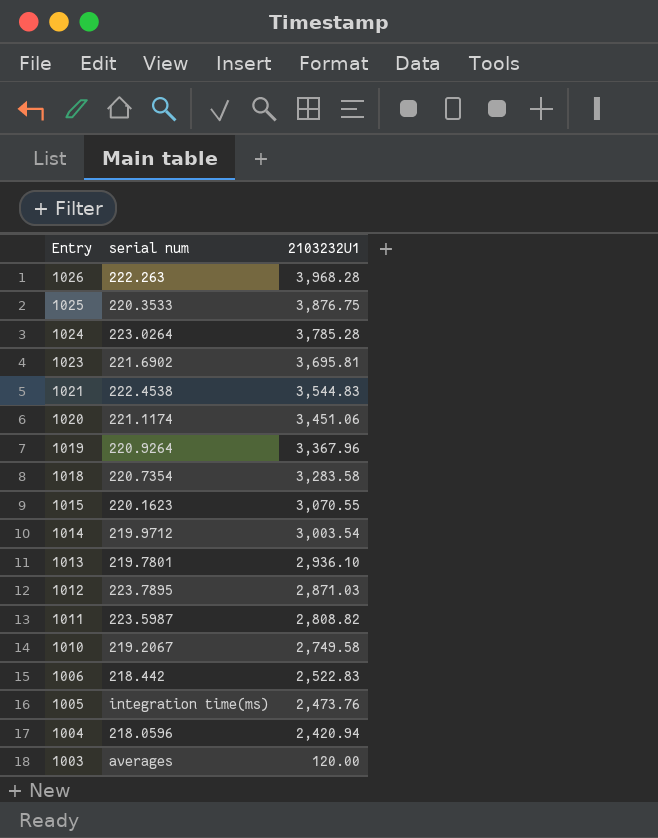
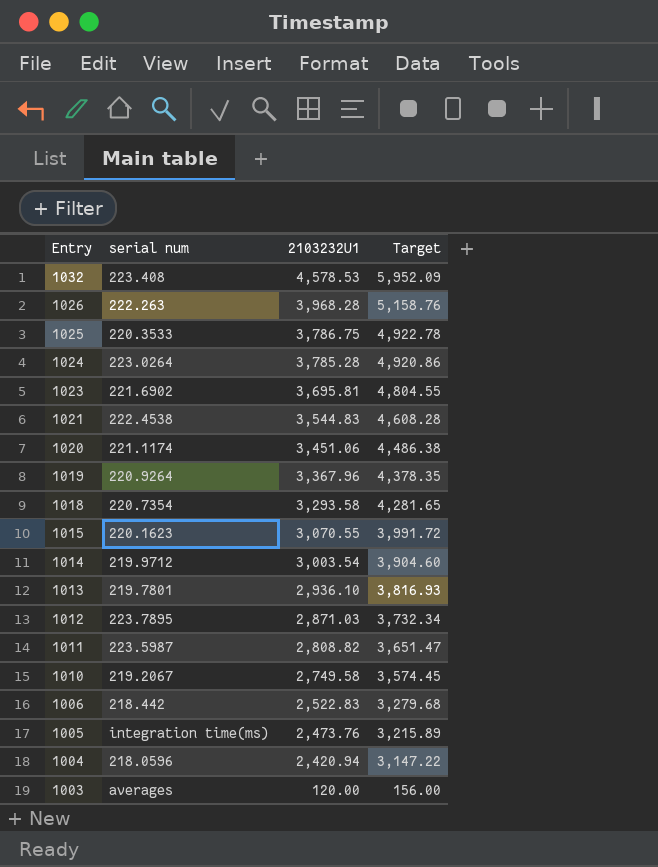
column Target | formula: none -> [2103232U1] * 1.3
row 1032: none -> 223.408 | 4,578.53 | 5,952.09
1025 | 2103232U1: 3,876.75 -> 3,786.75
1018 | 2103232U1: 3,283.58 -> 3,293.58

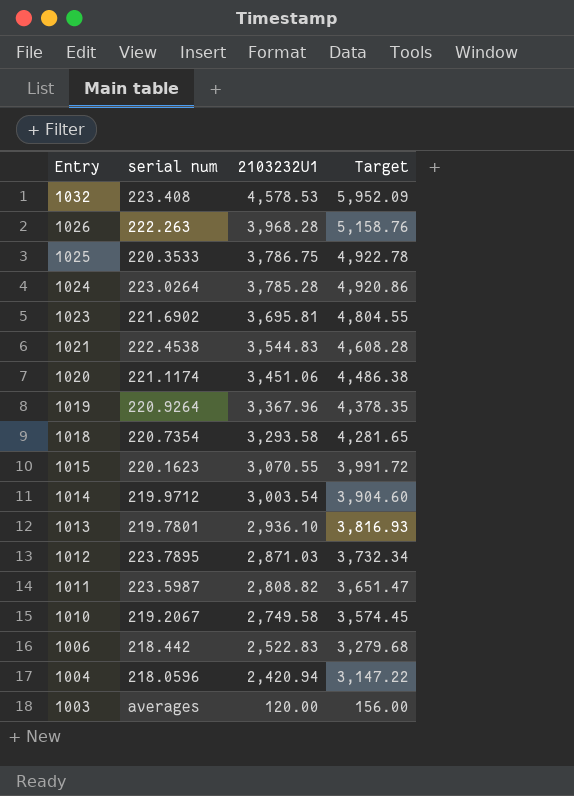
row 1005: integration time(ms) | 2,473.76 | 3,215.89 -> none

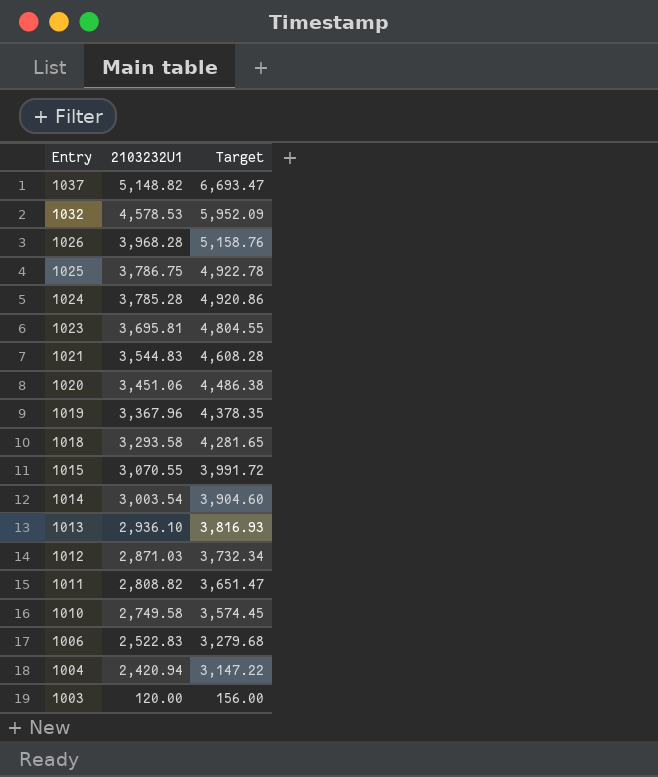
column serial num | position: 2 -> none
row 1037: none -> 5,148.82 | 6,693.47

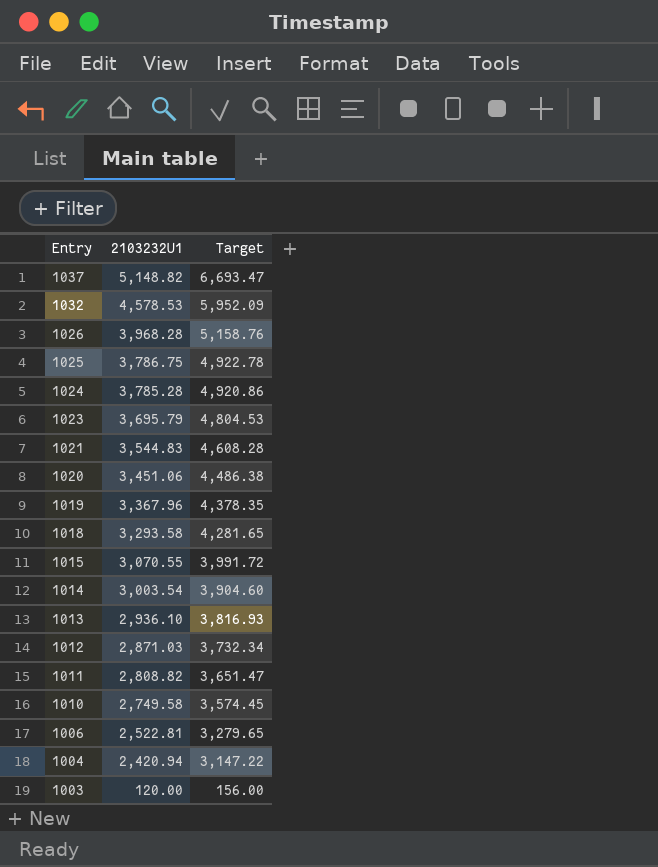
1023 | 2103232U1: 3,695.81 -> 3,695.79
1023 | Target: 4,804.55 -> 4,804.53
1006 | 2103232U1: 2,522.83 -> 2,522.81
1006 | Target: 3,279.68 -> 3,279.65

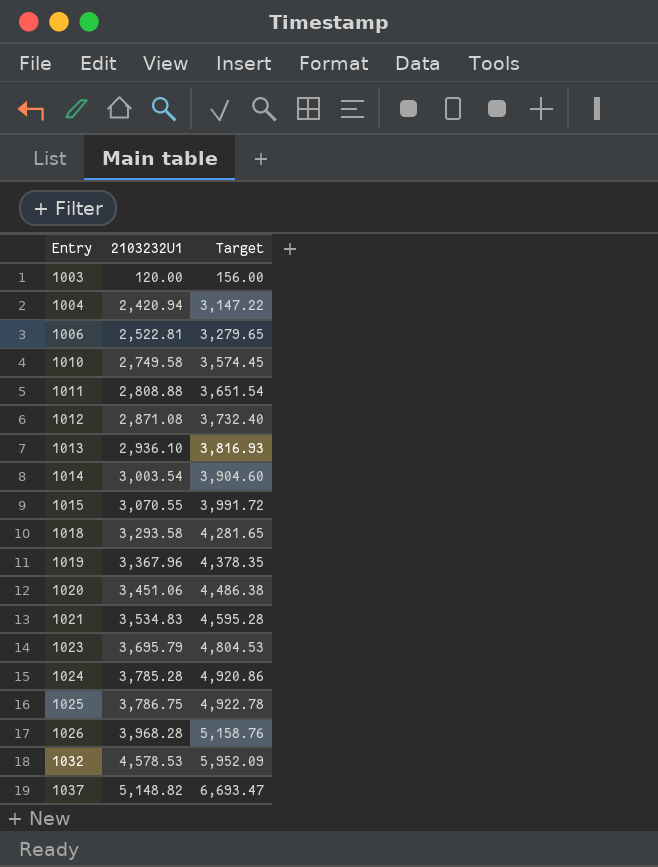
row order: Entry descending -> Entry ascending
1011 | 2103232U1: 2,808.82 -> 2,808.88
1011 | Target: 3,651.47 -> 3,651.54
1012 | 2103232U1: 2,871.03 -> 2,871.08
1012 | Target: 3,732.34 -> 3,732.40
1021 | 2103232U1: 3,544.83 -> 3,534.83
1021 | Target: 4,608.28 -> 4,595.28

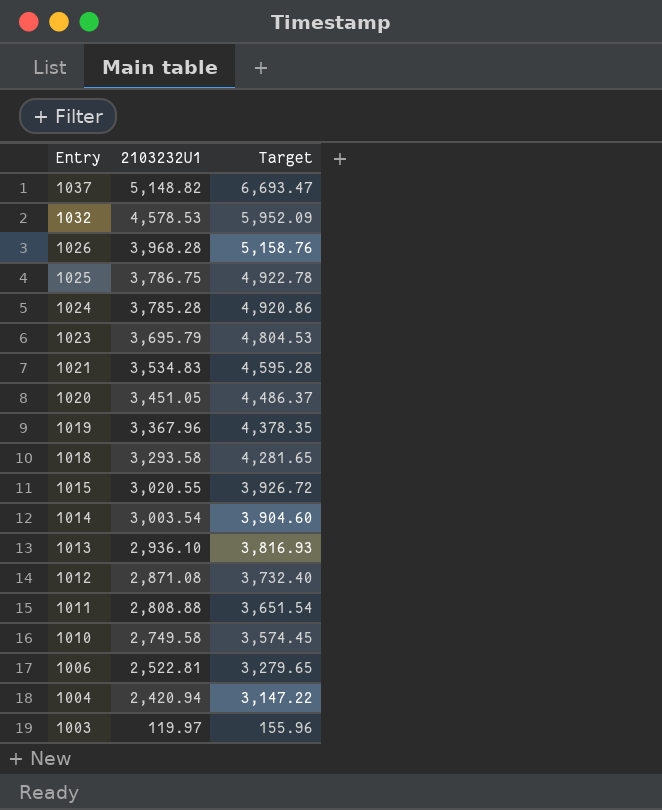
row order: Entry ascending -> Entry descending
1020 | 2103232U1: 3,451.06 -> 3,451.05
1020 | Target: 4,486.38 -> 4,486.37
1015 | 2103232U1: 3,070.55 -> 3,020.55
1015 | Target: 3,991.72 -> 3,926.72
1003 | 2103232U1: 120.00 -> 119.97
1003 | Target: 156.00 -> 155.96

